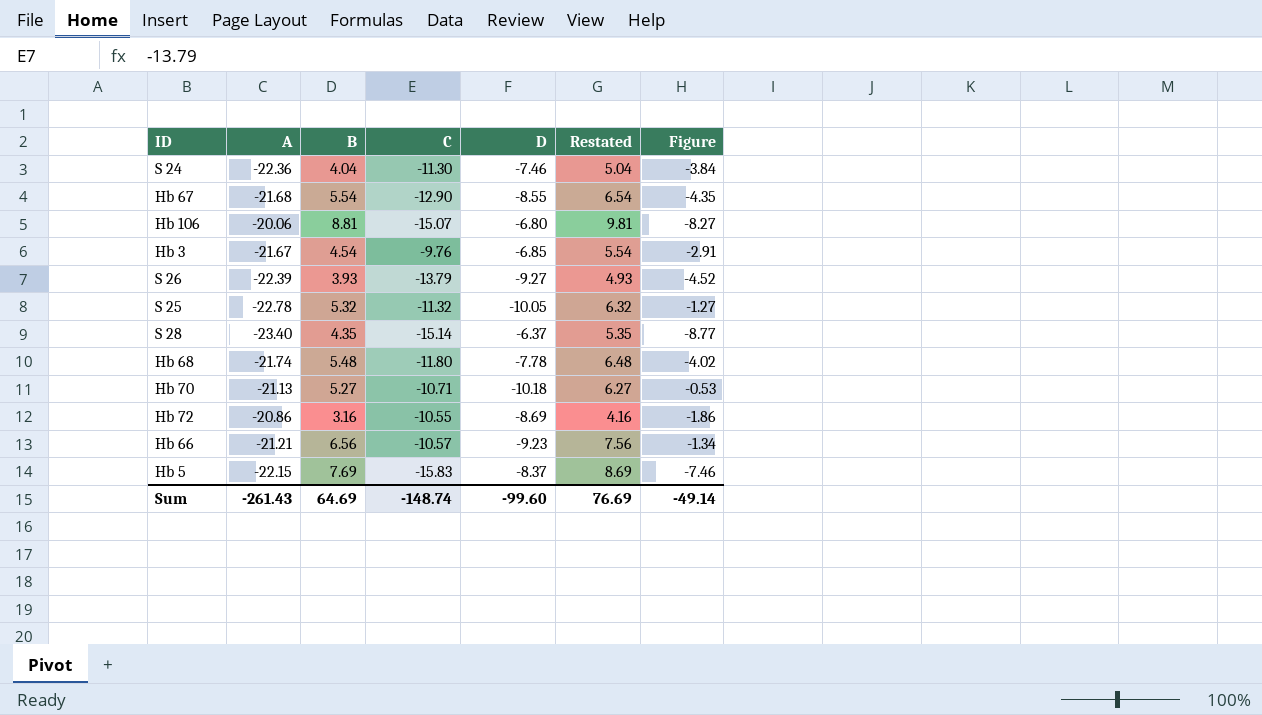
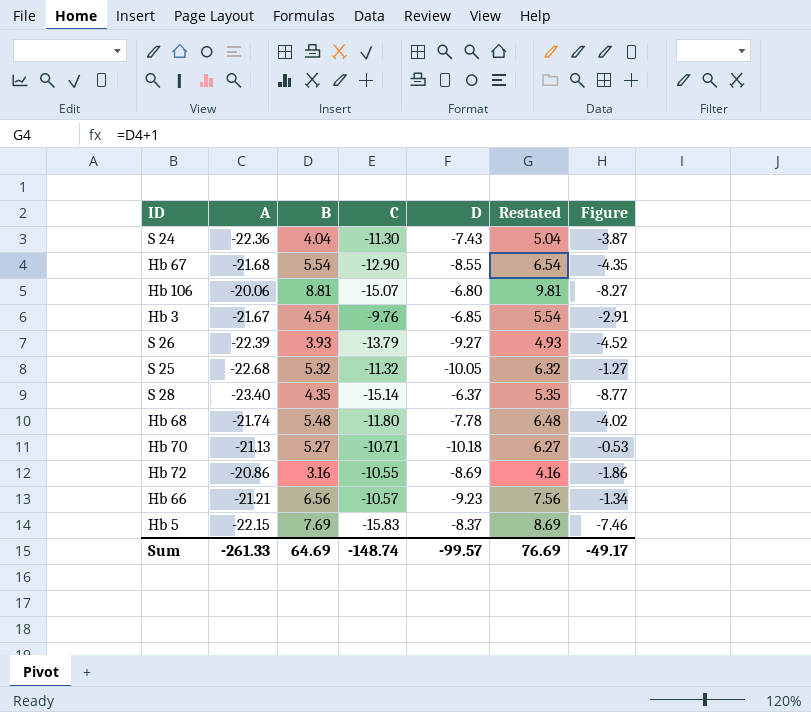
S 24 | D: -7.46 -> -7.43
S 24 | Figure: -3.84 -> -3.87
S 25 | A: -22.78 -> -22.68
Sum | A: -261.43 -> -261.33
Sum | D: -99.60 -> -99.57
Sum | Figure: -49.14 -> -49.17

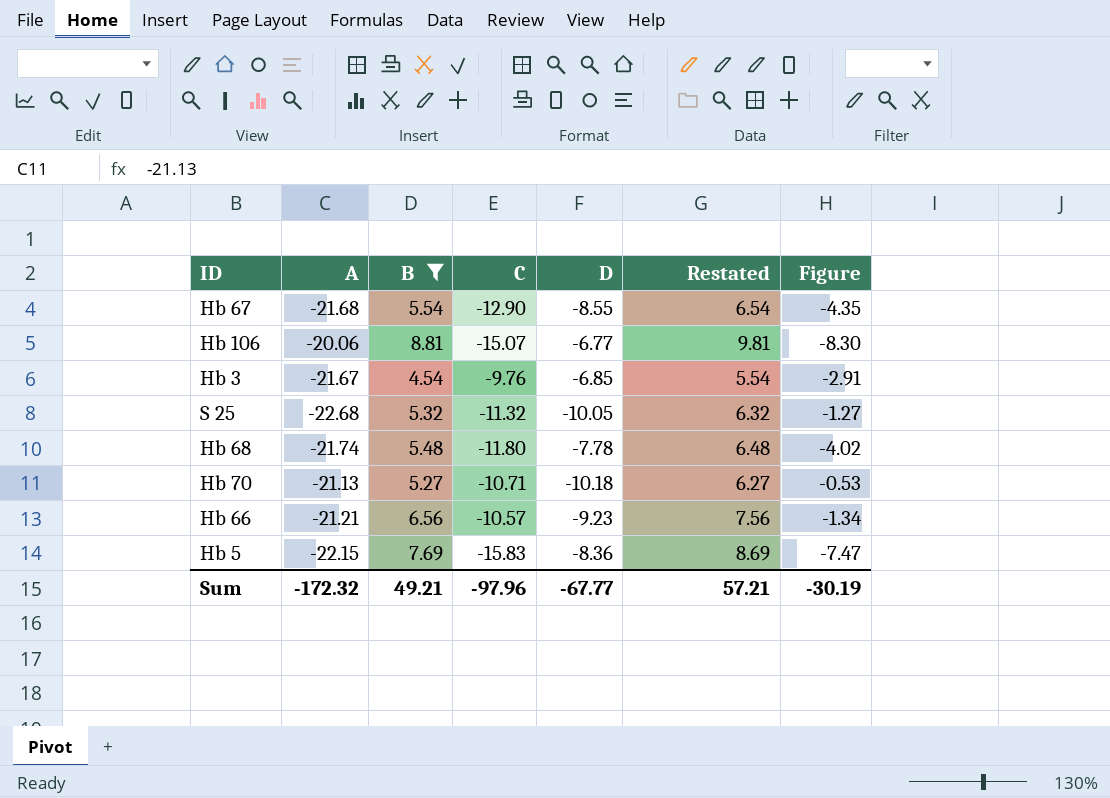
filter: none -> B >= 4.54
Hb 106 | D: -6.80 -> -6.77
Hb 106 | Figure: -8.27 -> -8.30
Hb 5 | D: -8.37 -> -8.36
Hb 5 | Figure: -7.46 -> -7.47
Sum | A: -261.33 -> -172.32
Sum | B: 64.69 -> 49.21
Sum | C: -148.74 -> -97.96
Sum | D: -99.57 -> -67.77
Sum | Restated: 76.69 -> 57.21
Sum | Figure: -49.17 -> -30.19

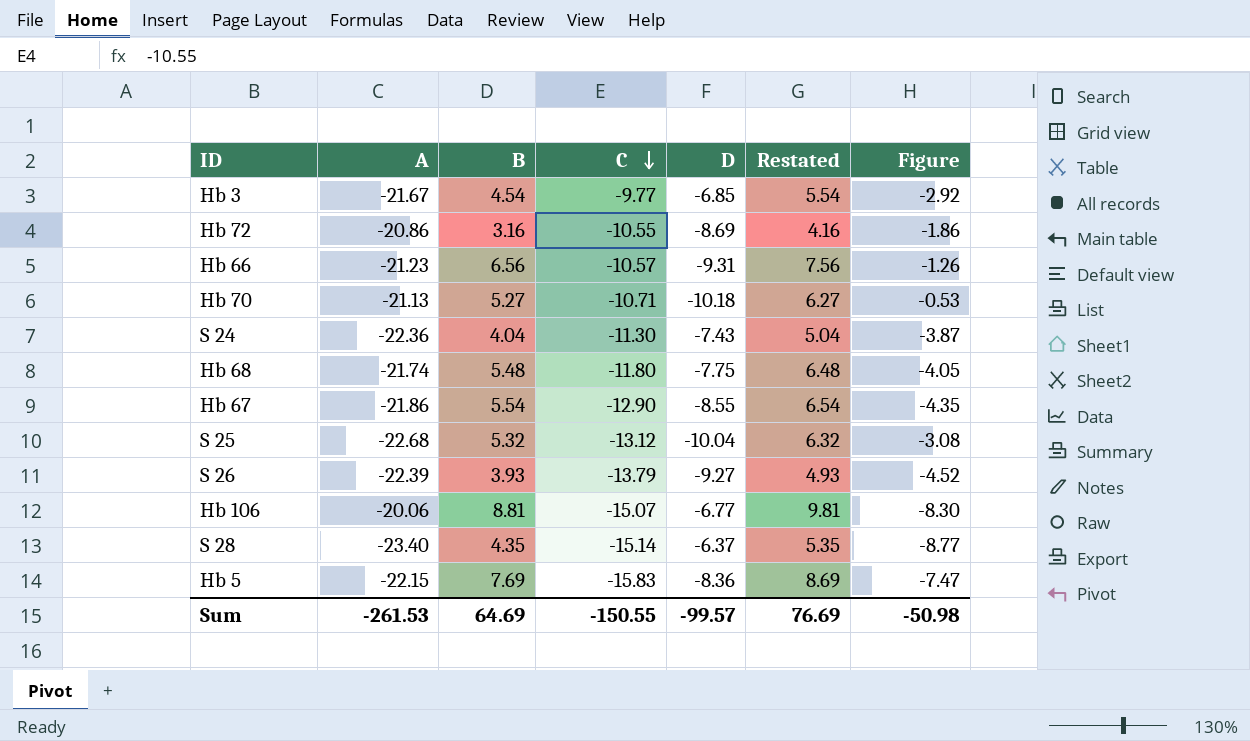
filter: B >= 4.54 -> none
row order: none -> C descending
Hb 3 | C: -9.76 -> -9.77
Hb 3 | Figure: -2.91 -> -2.92
Hb 66 | A: -21.21 -> -21.23
Hb 66 | D: -9.23 -> -9.31
Hb 66 | Figure: -1.34 -> -1.26
Hb 68 | D: -7.78 -> -7.75
Hb 68 | Figure: -4.02 -> -4.05
Hb 67 | A: -21.68 -> -21.86
S 25 | C: -11.32 -> -13.12
S 25 | D: -10.05 -> -10.04
S 25 | Figure: -1.27 -> -3.08
Sum | A: -172.32 -> -261.53
Sum | B: 49.21 -> 64.69
Sum | C: -97.96 -> -150.55
Sum | D: -67.77 -> -99.57
Sum | Restated: 57.21 -> 76.69
Sum | Figure: -30.19 -> -50.98

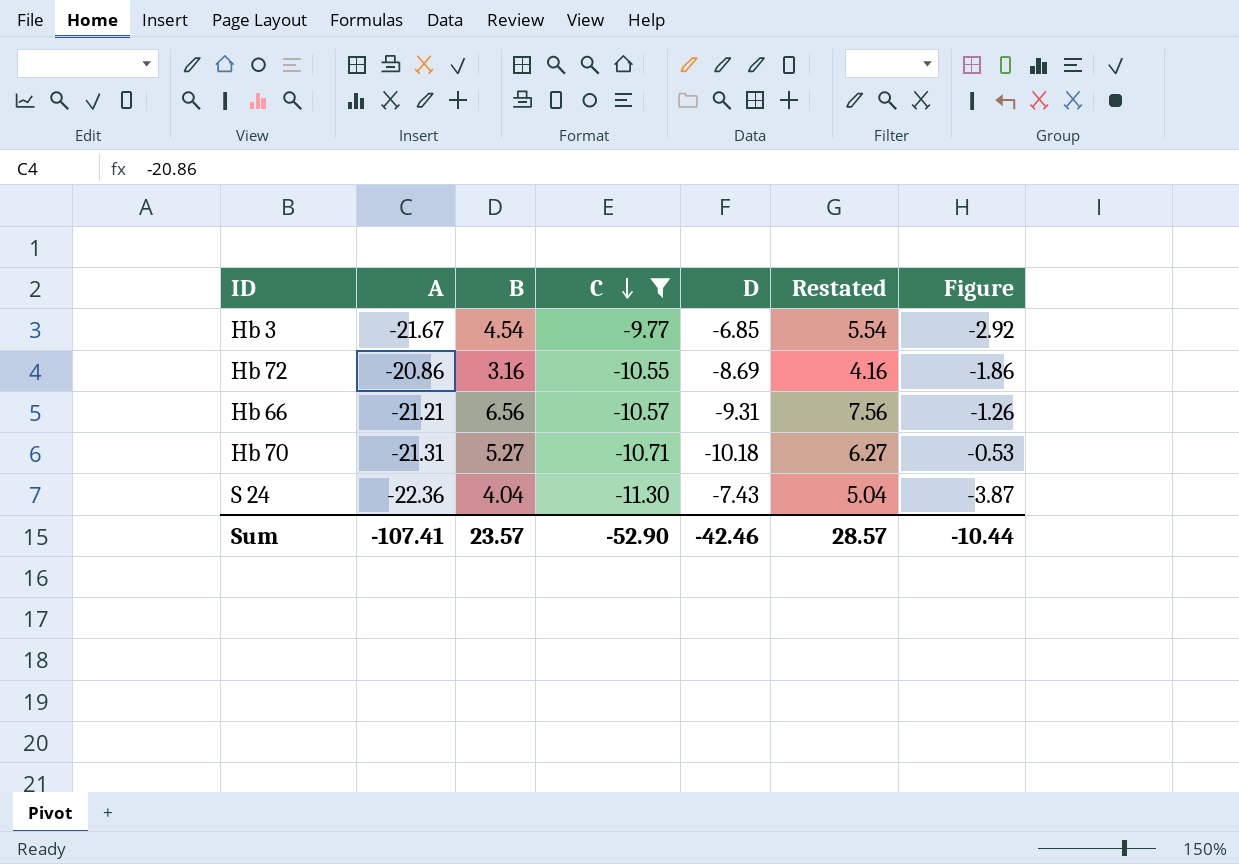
filter: none -> C >= -11.30
Hb 66 | A: -21.23 -> -21.21
Hb 70 | A: -21.13 -> -21.31
Sum | A: -261.53 -> -107.41
Sum | B: 64.69 -> 23.57
Sum | C: -150.55 -> -52.90
Sum | D: -99.57 -> -42.46
Sum | Restated: 76.69 -> 28.57
Sum | Figure: -50.98 -> -10.44

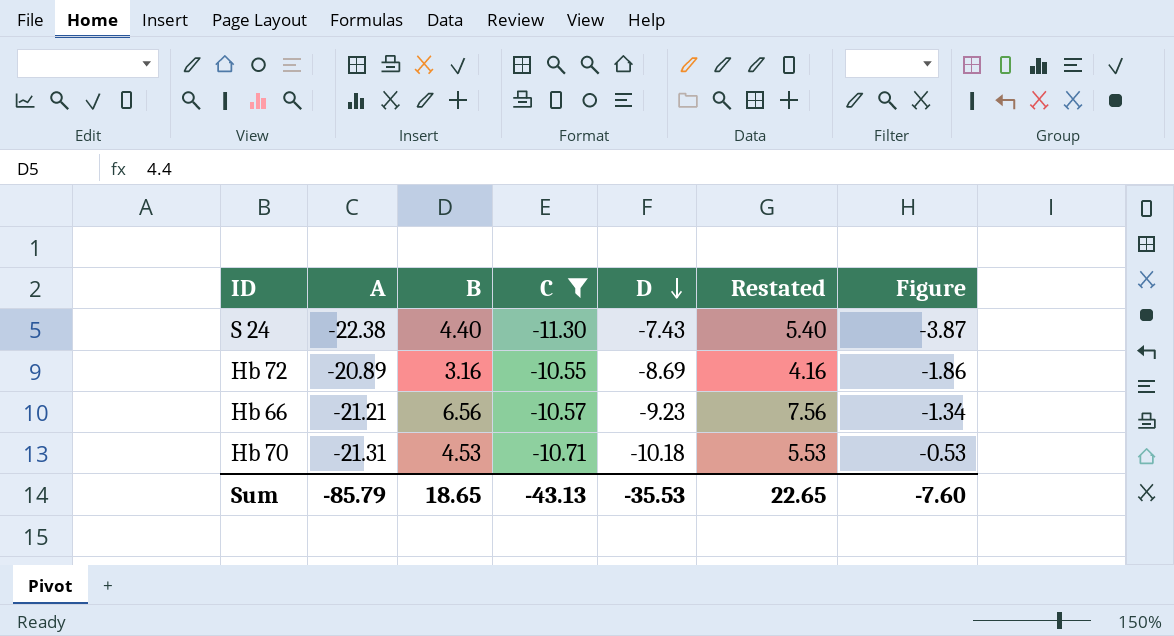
row order: C descending -> D descending
row Hb 3: -21.67 | 4.54 | -9.77 | -6.85 | 5.54 | -2.92 -> none
S 24 | A: -22.36 -> -22.38
S 24 | B: 4.04 -> 4.40
S 24 | Restated: 5.04 -> 5.40
Hb 72 | A: -20.86 -> -20.89
Hb 66 | D: -9.31 -> -9.23
Hb 66 | Figure: -1.26 -> -1.34
Hb 70 | B: 5.27 -> 4.53
Hb 70 | Restated: 6.27 -> 5.53
Sum | A: -107.41 -> -85.79
Sum | B: 23.57 -> 18.65
Sum | C: -52.90 -> -43.13
Sum | D: -42.46 -> -35.53
Sum | Restated: 28.57 -> 22.65
Sum | Figure: -10.44 -> -7.60

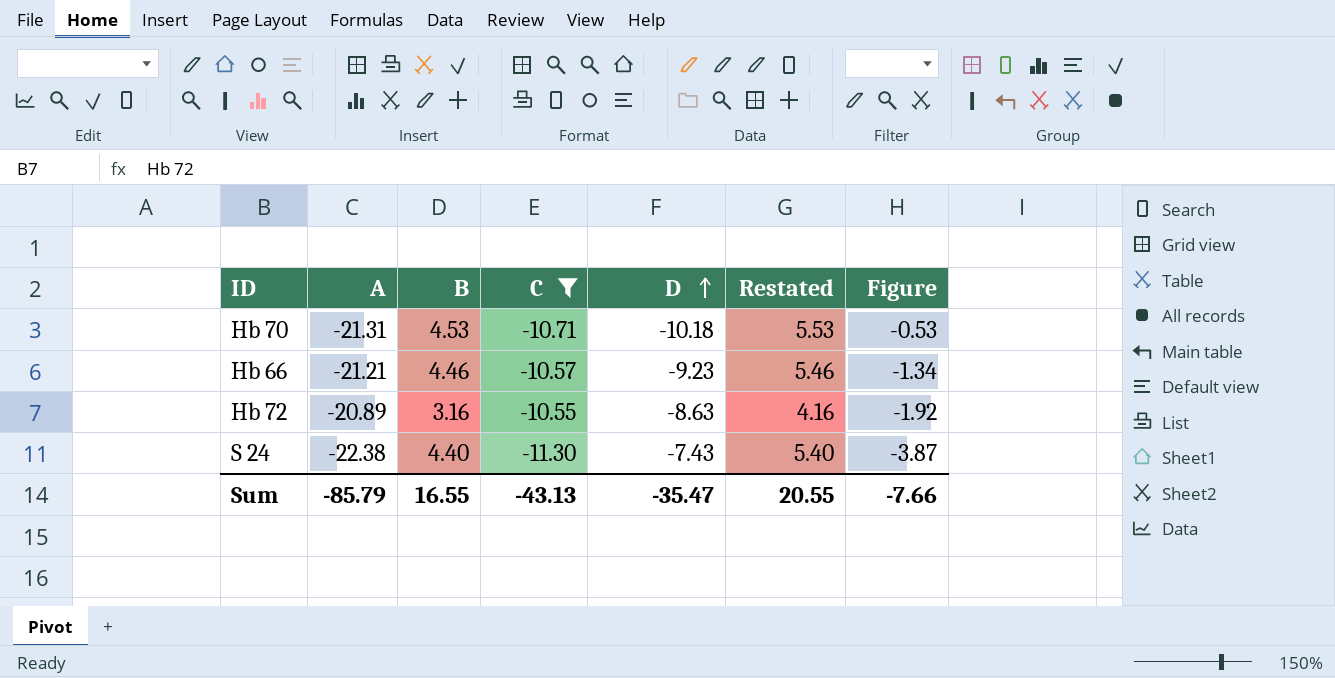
row order: D descending -> D ascending
Hb 66 | B: 6.56 -> 4.46
Hb 66 | Restated: 7.56 -> 5.46
Hb 72 | D: -8.69 -> -8.63
Hb 72 | Figure: -1.86 -> -1.92
Sum | B: 18.65 -> 16.55
Sum | D: -35.53 -> -35.47
Sum | Restated: 22.65 -> 20.55
Sum | Figure: -7.60 -> -7.66

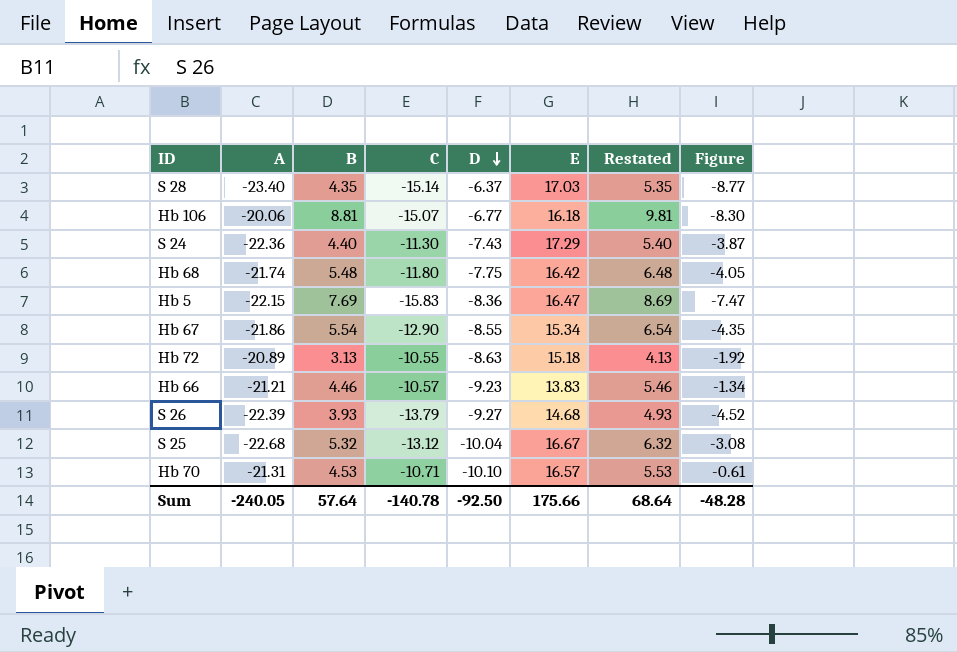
filter: C >= -11.30 -> none
row order: D ascending -> D descending
column E | position: none -> 6
S 24 | A: -22.38 -> -22.36
Hb 72 | B: 3.16 -> 3.13
Hb 72 | Restated: 4.16 -> 4.13
Hb 70 | D: -10.18 -> -10.10
Hb 70 | Figure: -0.53 -> -0.61
Sum | A: -85.79 -> -240.05
Sum | B: 16.55 -> 57.64
Sum | C: -43.13 -> -140.78
Sum | D: -35.47 -> -92.50
Sum | Restated: 20.55 -> 68.64
Sum | Figure: -7.66 -> -48.28

